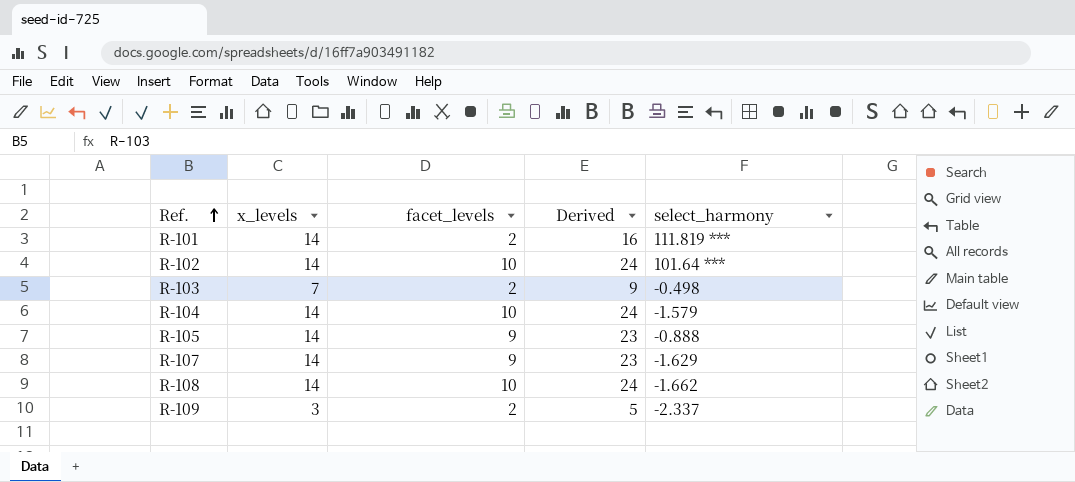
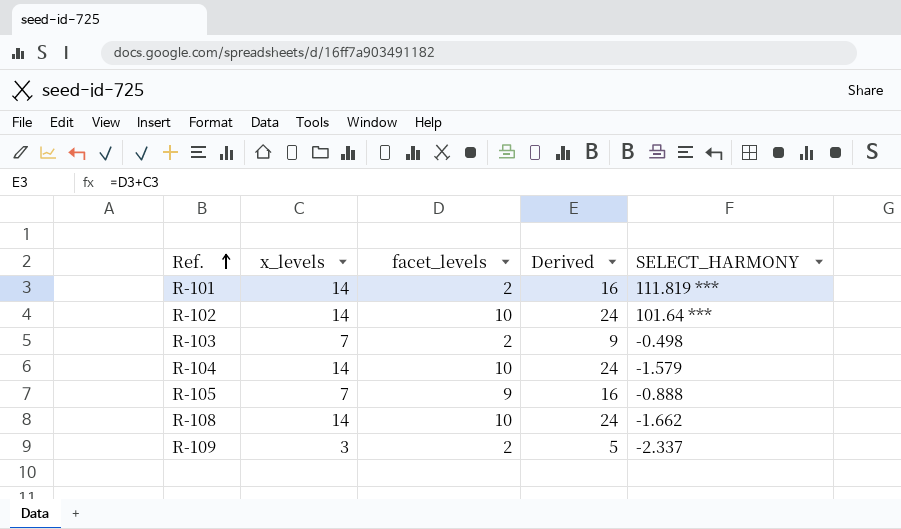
column name: select_harmony -> SELECT_HARMONY
row R-107: 14 | 9 | 23 | -1.629 -> none
R-105 | x_levels: 14 -> 7
R-105 | Derived: 23 -> 16

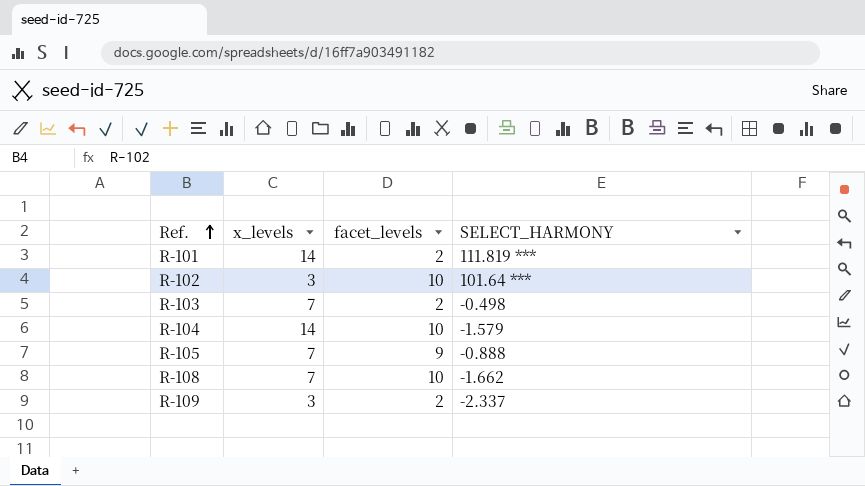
column Derived | formula: [x_levels] + [facet_levels] -> none
R-102 | x_levels: 14 -> 3
R-108 | x_levels: 14 -> 7

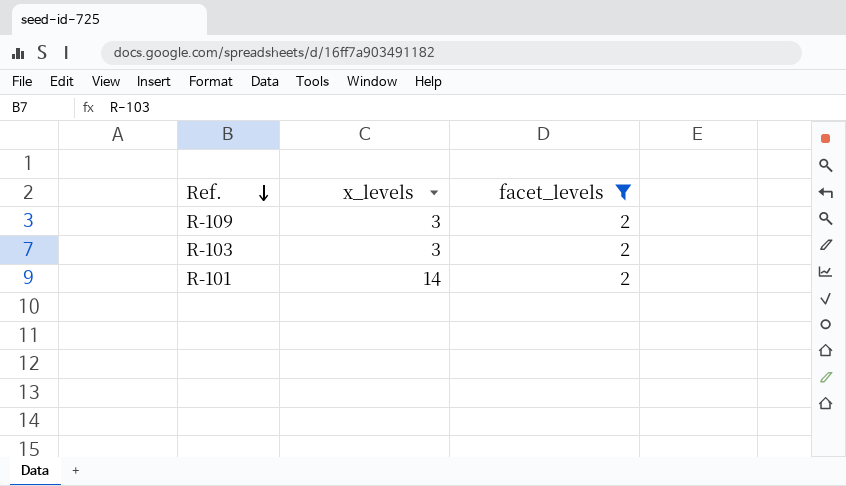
filter: none -> facet_levels = 2
row order: Ref. ascending -> Ref. descending
column SELECT_HARMONY | position: 4 -> none
R-103 | x_levels: 7 -> 3

